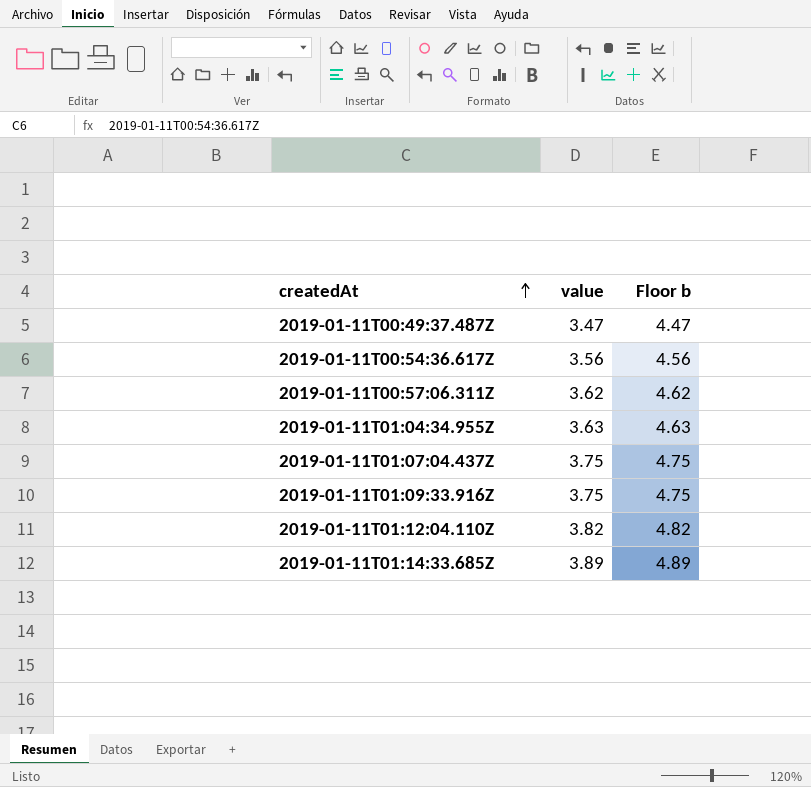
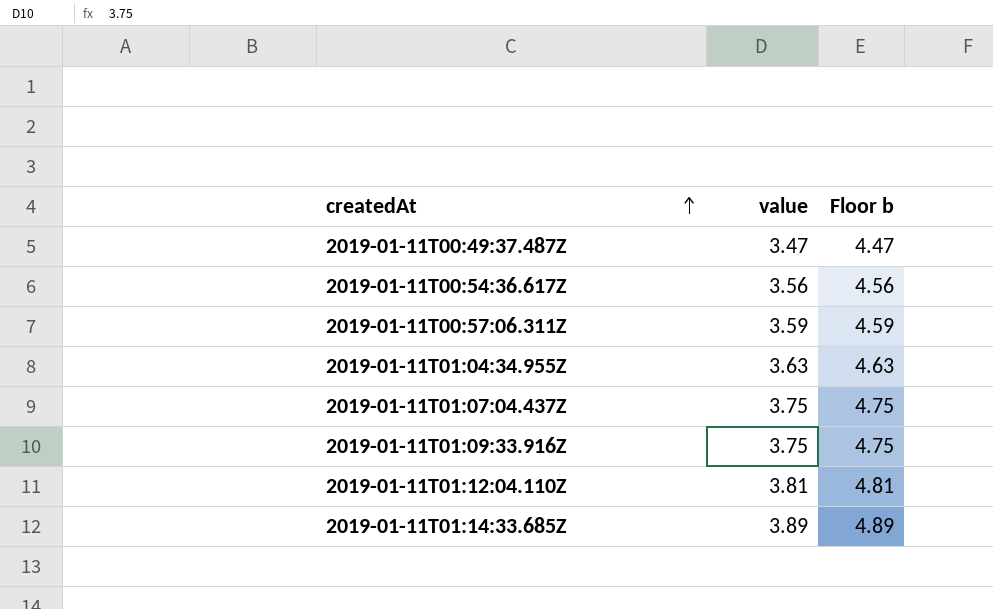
2019-01-11T00:57:06.311Z | value: 3.62 -> 3.59
2019-01-11T00:57:06.311Z | Floor b: 4.62 -> 4.59
2019-01-11T01:12:04.110Z | value: 3.82 -> 3.81
2019-01-11T01:12:04.110Z | Floor b: 4.82 -> 4.81

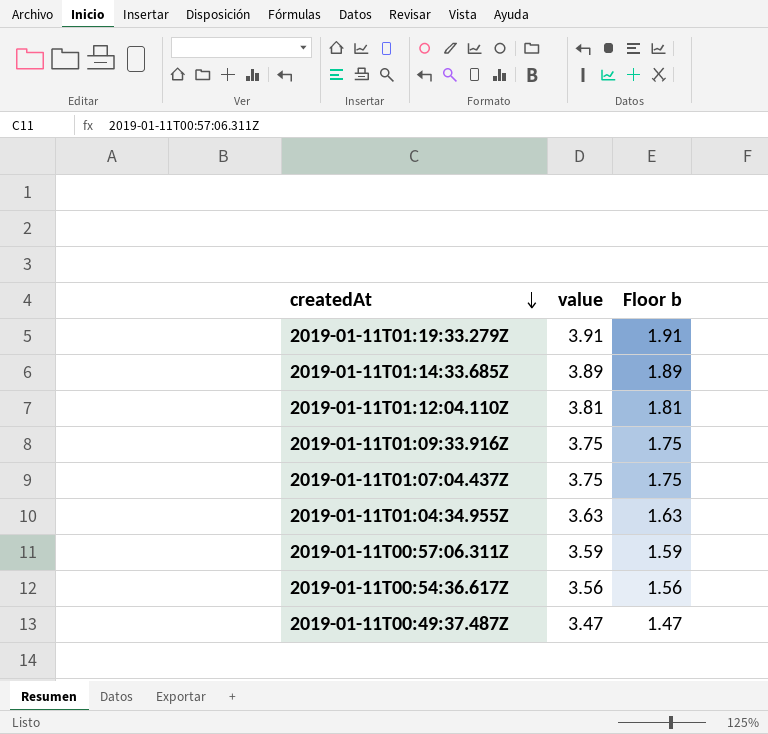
row order: createdAt ascending -> createdAt descending
column Floor b | formula: [value] + 1 -> [value] - 2
row 2019-01-11T01:19:33.279Z: none -> 3.91 | 1.91

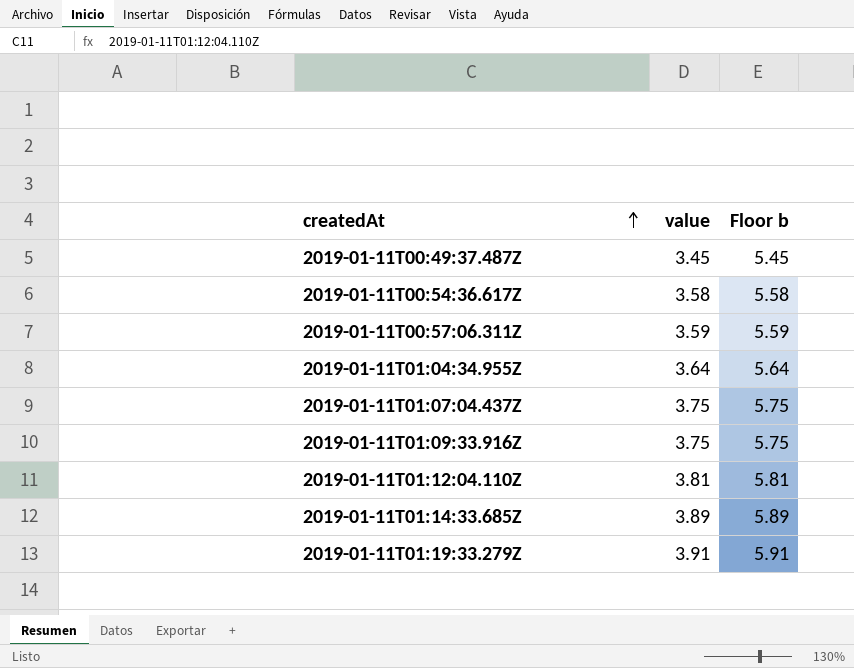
row order: createdAt descending -> createdAt ascending
column Floor b | formula: [value] - 2 -> [value] + 2
2019-01-11T00:49:37.487Z | value: 3.47 -> 3.45
2019-01-11T00:54:36.617Z | value: 3.56 -> 3.58
2019-01-11T01:04:34.955Z | value: 3.63 -> 3.64

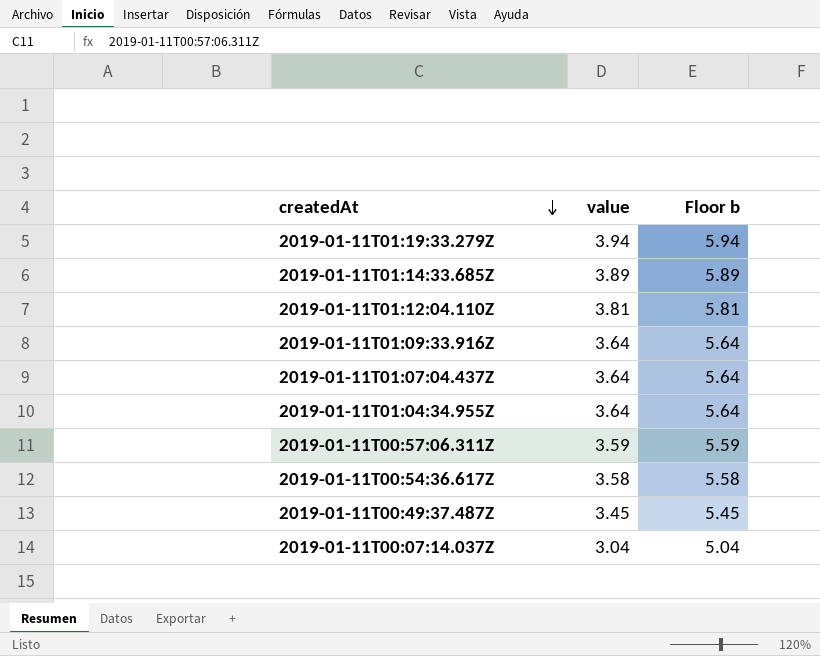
row order: createdAt ascending -> createdAt descending
2019-01-11T01:19:33.279Z | value: 3.91 -> 3.94
2019-01-11T01:19:33.279Z | Floor b: 5.91 -> 5.94
2019-01-11T01:09:33.916Z | value: 3.75 -> 3.64
2019-01-11T01:09:33.916Z | Floor b: 5.75 -> 5.64
2019-01-11T01:07:04.437Z | value: 3.75 -> 3.64
2019-01-11T01:07:04.437Z | Floor b: 5.75 -> 5.64
row 2019-01-11T00:07:14.037Z: none -> 3.04 | 5.04

